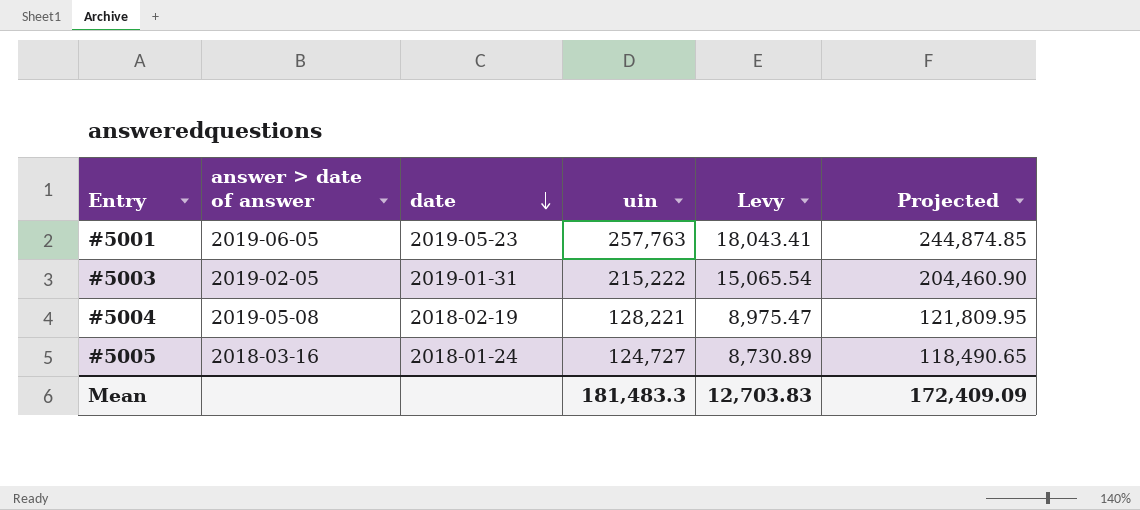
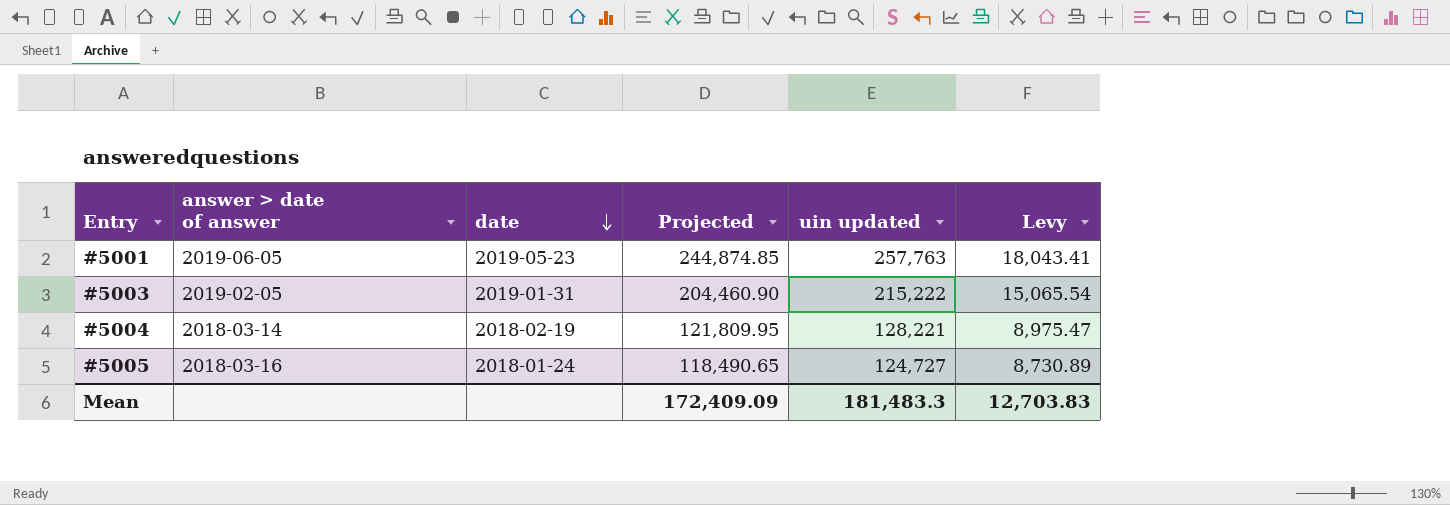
column Projected | position: 6 -> 4
column name: uin -> uin updated
#5004 | answer > date of answer: 2019-05-08 -> 2018-03-14

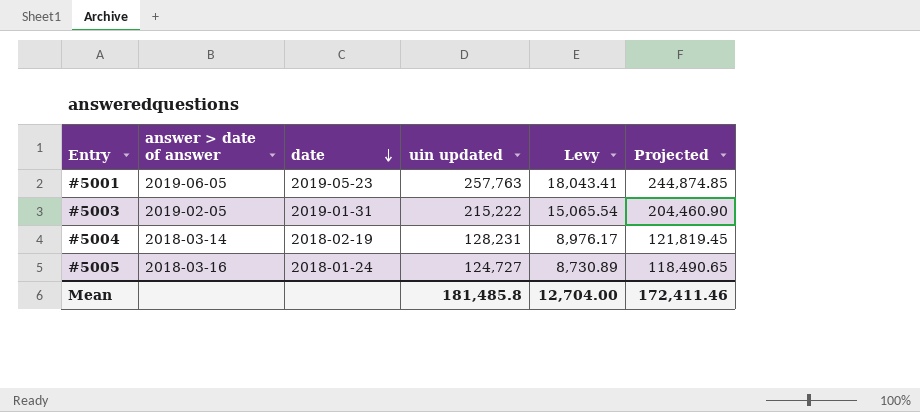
column Projected | position: 4 -> 6
#5004 | uin updated: 128,221 -> 128,231
#5004 | Levy: 8,975.47 -> 8,976.17
#5004 | Projected: 121,809.95 -> 121,819.45
Mean | uin updated: 181,483.3 -> 181,485.8
Mean | Levy: 12,703.83 -> 12,704.00
Mean | Projected: 172,409.09 -> 172,411.46

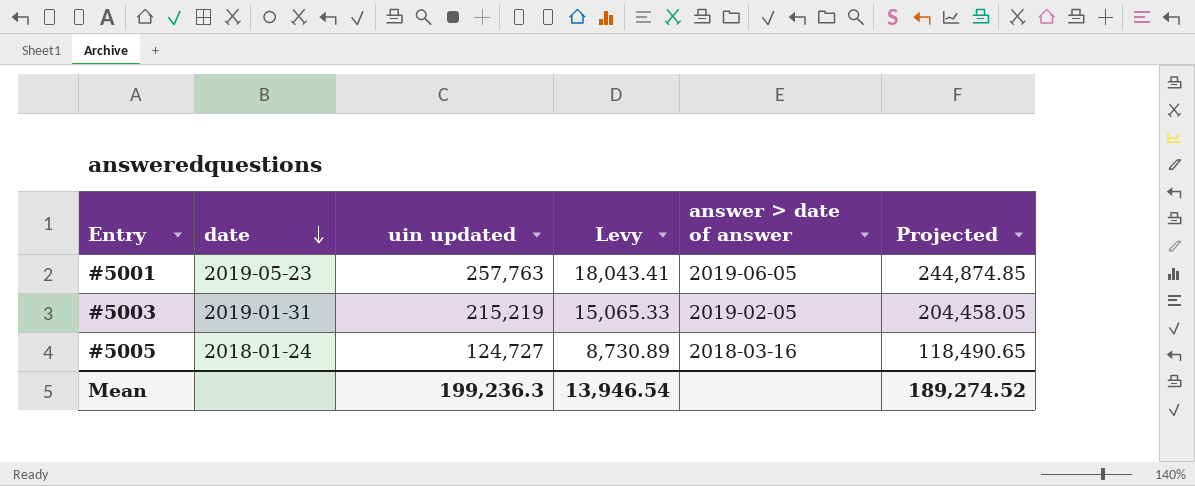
column answer > date of answer | position: 2 -> 5
row #5004: 2018-03-14 | 2018-02-19 | 128,231 | 8,976.17 | 121,819.45 -> none
#5003 | uin updated: 215,222 -> 215,219
#5003 | Levy: 15,065.54 -> 15,065.33
#5003 | Projected: 204,460.90 -> 204,458.05
Mean | uin updated: 181,485.8 -> 199,236.3
Mean | Levy: 12,704.00 -> 13,946.54
Mean | Projected: 172,411.46 -> 189,274.52

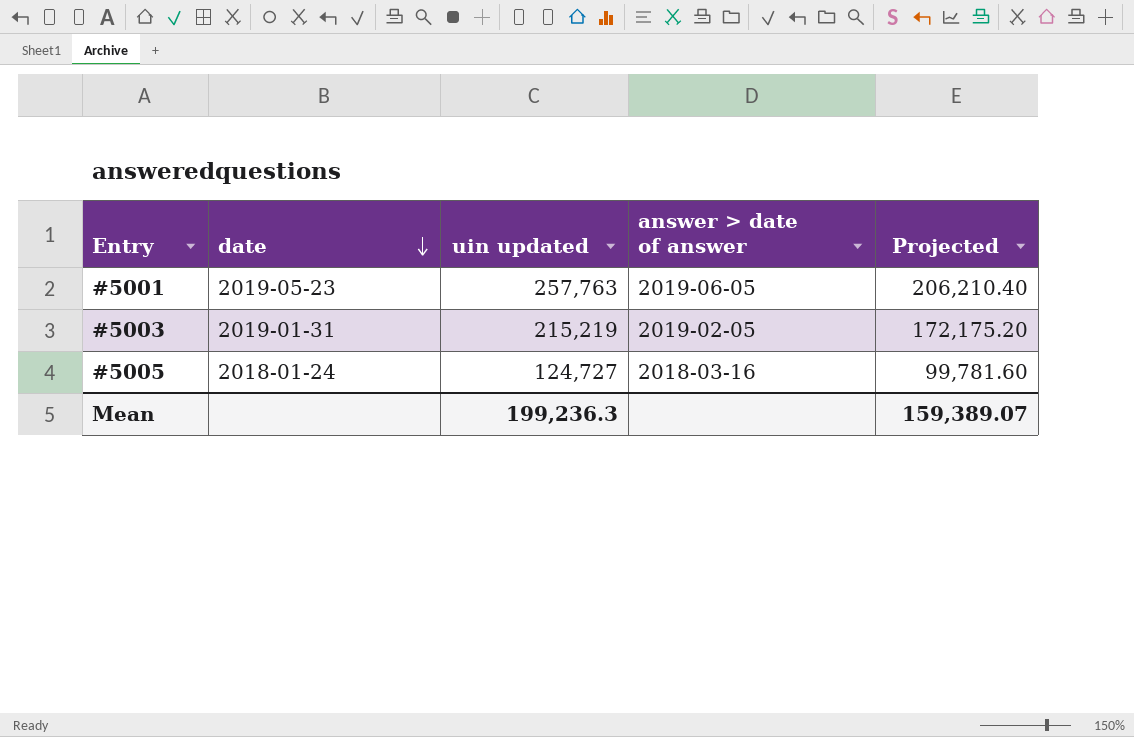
column Levy | formula: [uin updated] * 0.07 -> none
column Projected | formula: [uin updated] * 0.95 -> [uin updated] * 0.8
Mean | Projected: 189,274.52 -> 159,389.07

